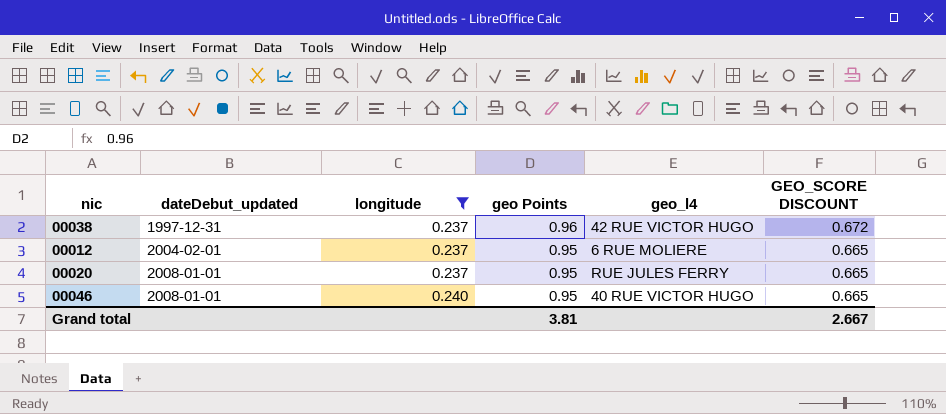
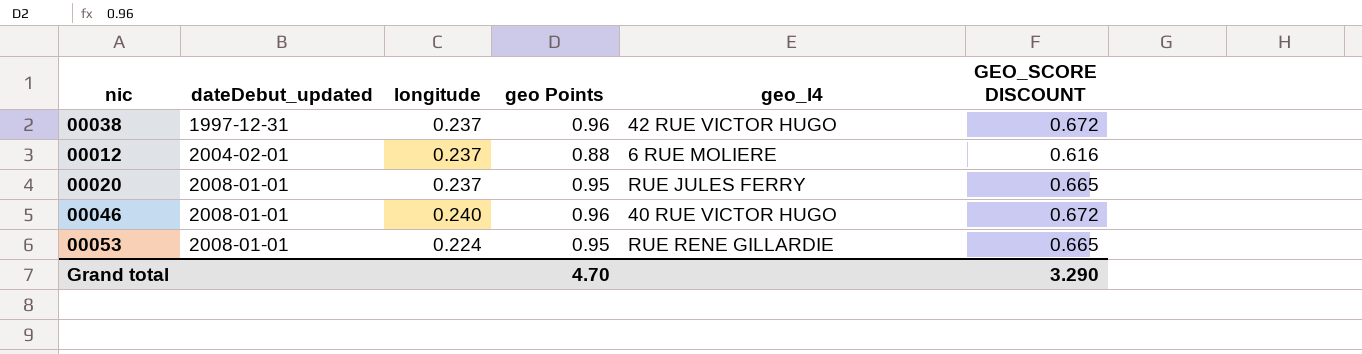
filter: longitude != 0.224 -> none
00012 | geo Points: 0.95 -> 0.88
00012 | GEO_SCORE DISCOUNT: 0.665 -> 0.616
00046 | geo Points: 0.95 -> 0.96
00046 | GEO_SCORE DISCOUNT: 0.665 -> 0.672
Grand total | geo Points: 3.81 -> 4.70
Grand total | GEO_SCORE DISCOUNT: 2.667 -> 3.290

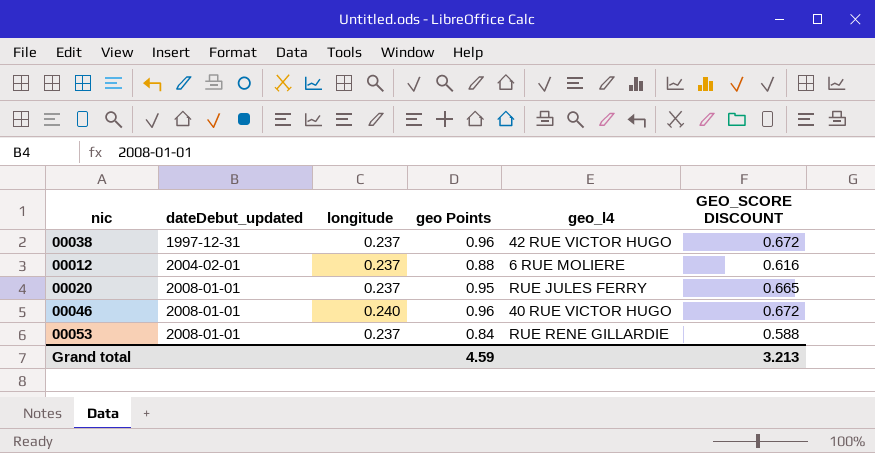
00053 | longitude: 0.224 -> 0.237
00053 | geo Points: 0.95 -> 0.84
00053 | GEO_SCORE DISCOUNT: 0.665 -> 0.588
Grand total | geo Points: 4.70 -> 4.59
Grand total | GEO_SCORE DISCOUNT: 3.290 -> 3.213

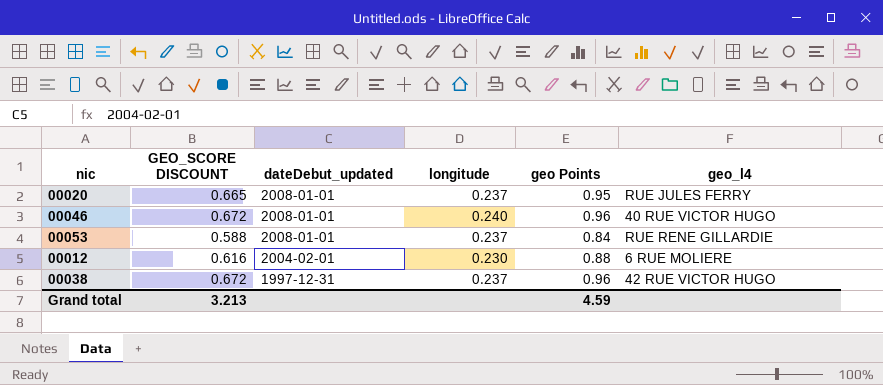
row order: dateDebut_updated ascending -> dateDebut_updated descending
column GEO_SCORE DISCOUNT | position: 6 -> 2
00012 | longitude: 0.237 -> 0.230

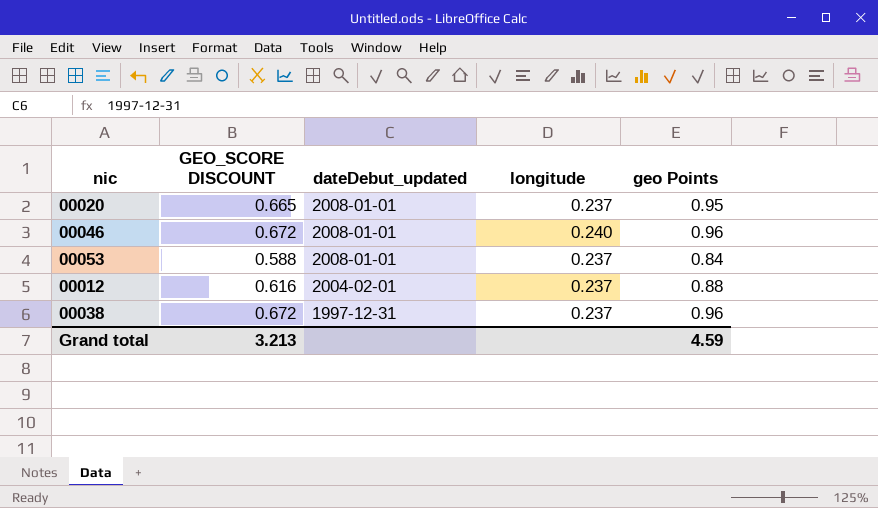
column geo_l4 | position: 6 -> none
00012 | longitude: 0.230 -> 0.237

